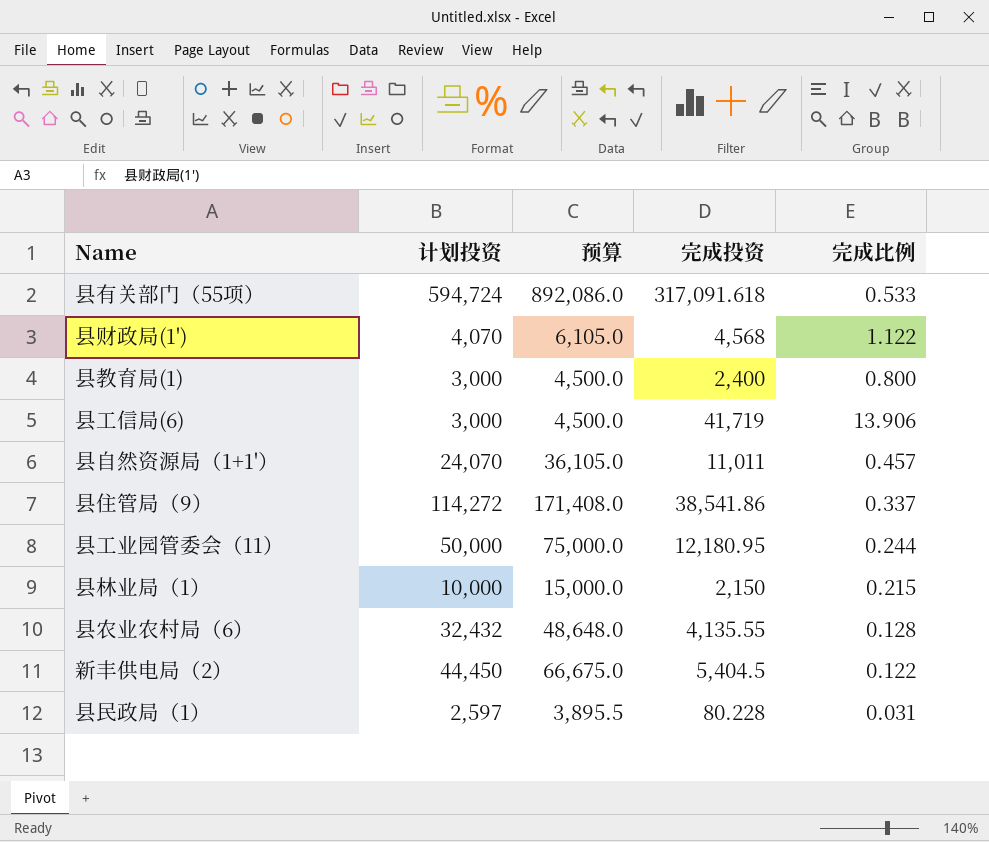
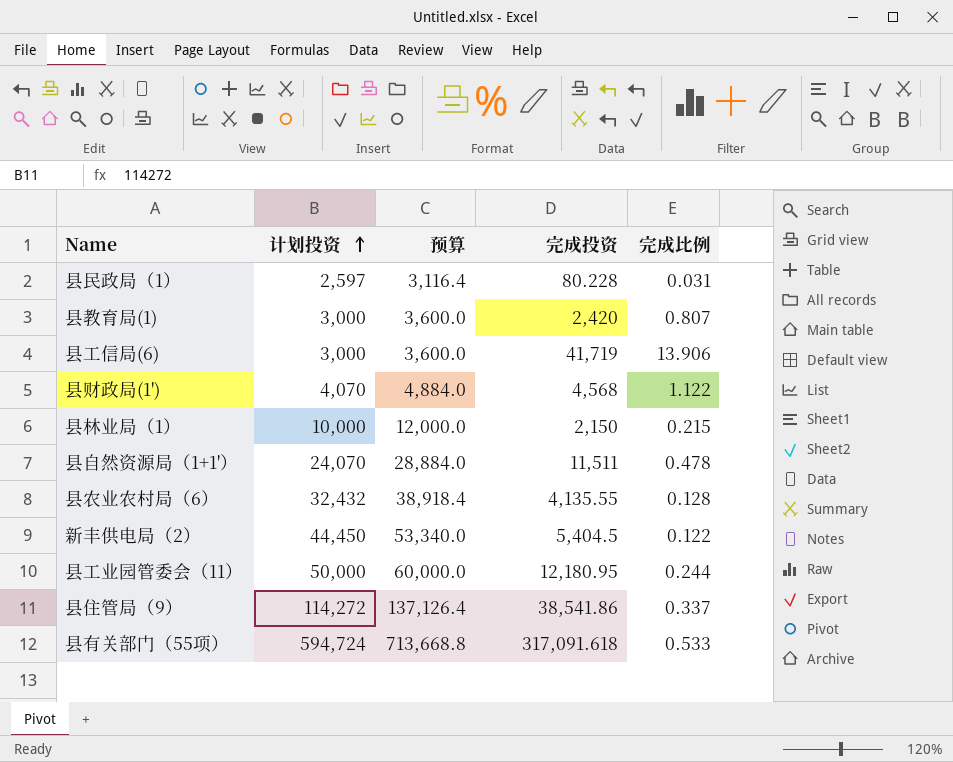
row order: none -> 计划投资 ascending
column 预算 | formula: [计划投资] * 1.5 -> [计划投资] * 1.2
县教育局(1) | 完成投资: 2,400 -> 2,420
县教育局(1) | 完成比例: 0.800 -> 0.807
县自然资源局（1+1'） | 完成投资: 11,011 -> 11,511
县自然资源局（1+1'） | 完成比例: 0.457 -> 0.478

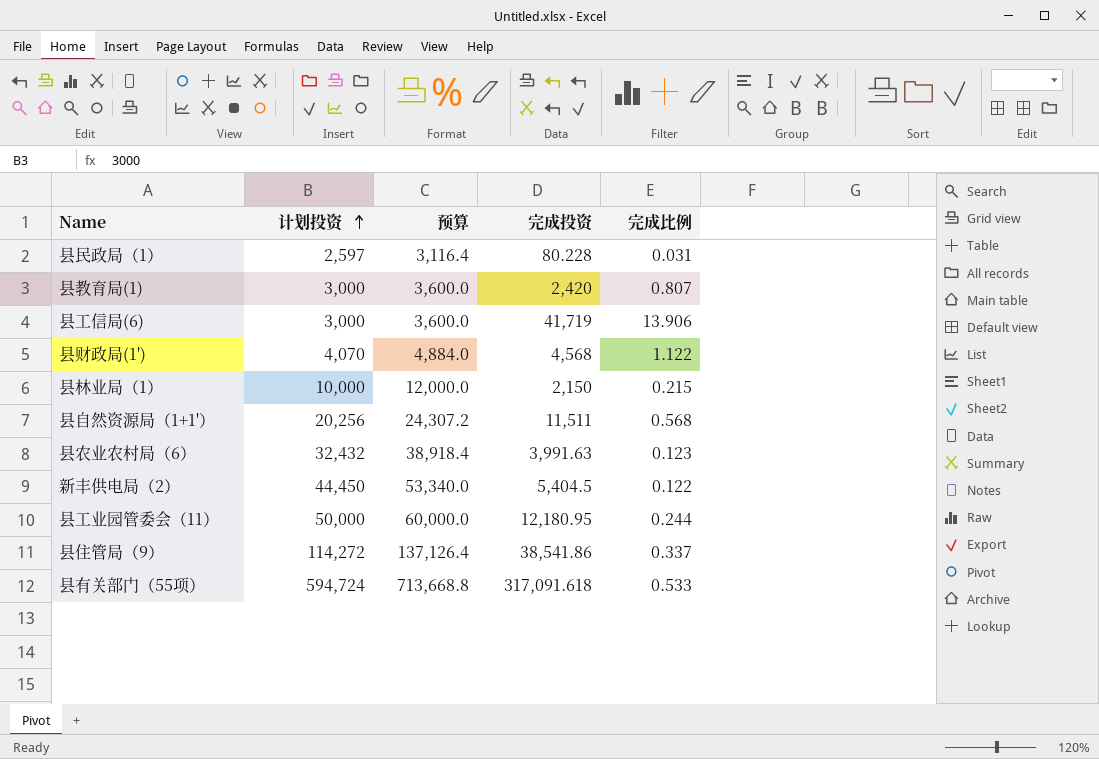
县自然资源局（1+1'） | 计划投资: 24,070 -> 20,256
县自然资源局（1+1'） | 预算: 28,884.0 -> 24,307.2
县自然资源局（1+1'） | 完成比例: 0.478 -> 0.568
县农业农村局（6） | 完成投资: 4,135.55 -> 3,991.63
县农业农村局（6） | 完成比例: 0.128 -> 0.123

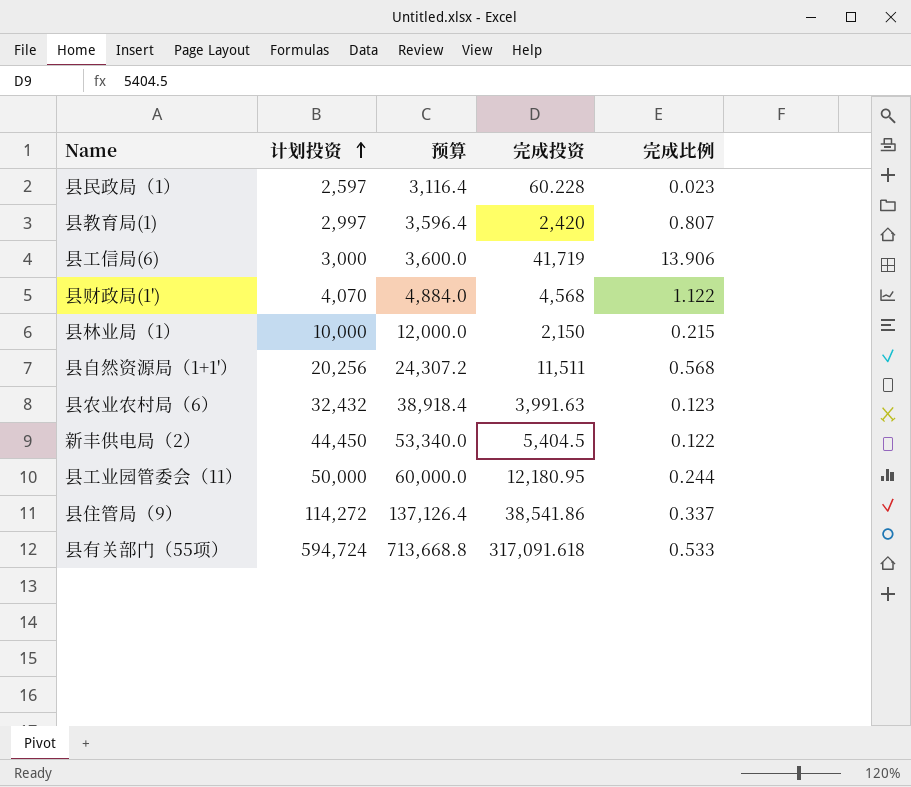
县民政局（1） | 完成投资: 80.228 -> 60.228
县民政局（1） | 完成比例: 0.031 -> 0.023
县教育局(1) | 计划投资: 3,000 -> 2,997
县教育局(1) | 预算: 3,600.0 -> 3,596.4

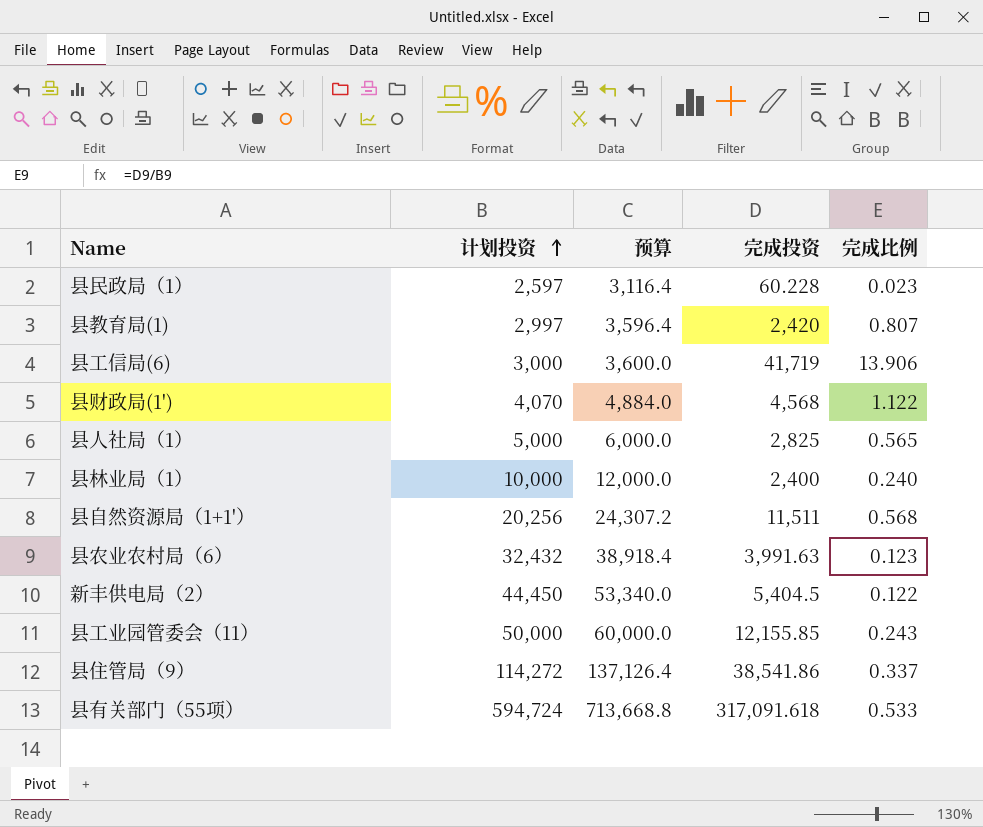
row 县人社局（1）: none -> 5,000 | 6,000.0 | 2,825 | 0.565
县林业局（1） | 完成投资: 2,150 -> 2,400
县林业局（1） | 完成比例: 0.215 -> 0.240
县工业园管委会（11） | 完成投资: 12,180.95 -> 12,155.85
县工业园管委会（11） | 完成比例: 0.244 -> 0.243

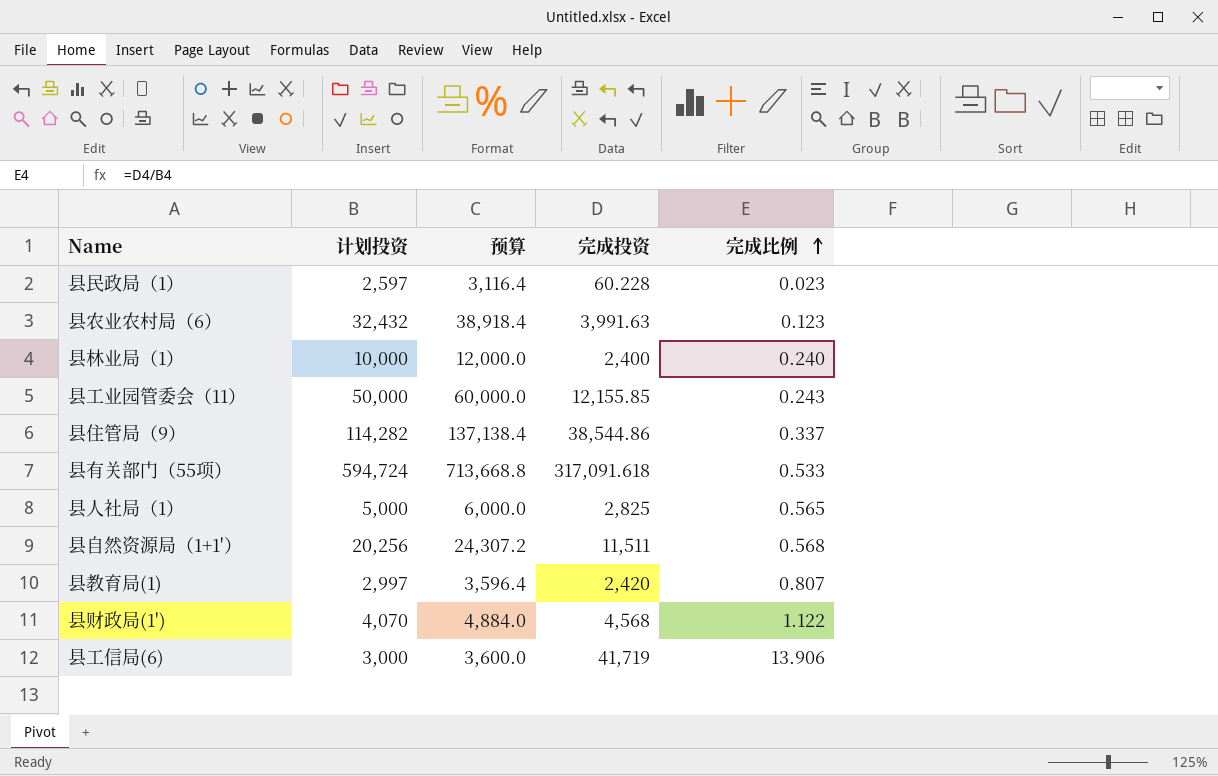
row order: 计划投资 ascending -> 完成比例 ascending
row 新丰供电局（2）: 44,450 | 53,340.0 | 5,404.5 | 0.122 -> none
县住管局（9） | 计划投资: 114,272 -> 114,282
县住管局（9） | 预算: 137,126.4 -> 137,138.4
县住管局（9） | 完成投资: 38,541.86 -> 38,544.86

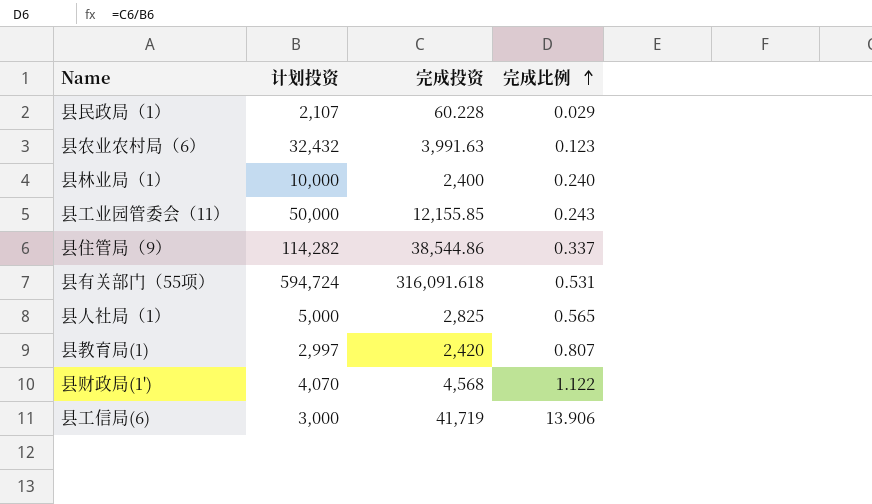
column 预算 | formula: [计划投资] * 1.2 -> none
row 县自然资源局（1+1'）: 20,256 | 24,307.2 | 11,511 | 0.568 -> none
县民政局（1） | 计划投资: 2,597 -> 2,107
县民政局（1） | 完成比例: 0.023 -> 0.029
县有关部门（55项） | 完成投资: 317,091.618 -> 316,091.618
县有关部门（55项） | 完成比例: 0.533 -> 0.531

